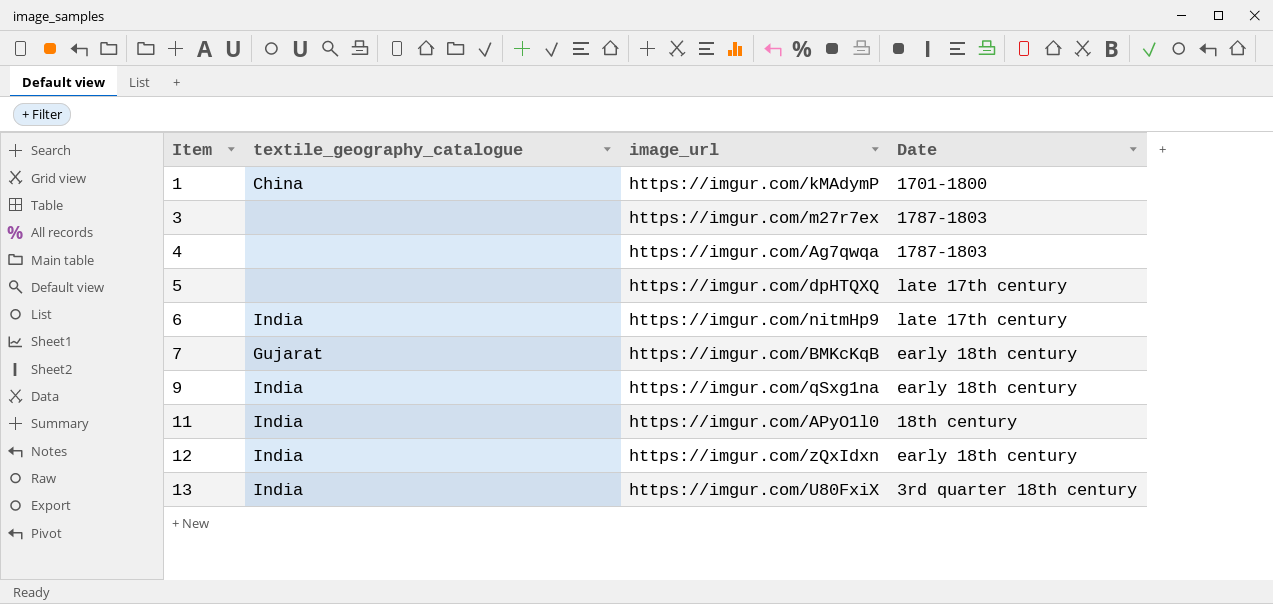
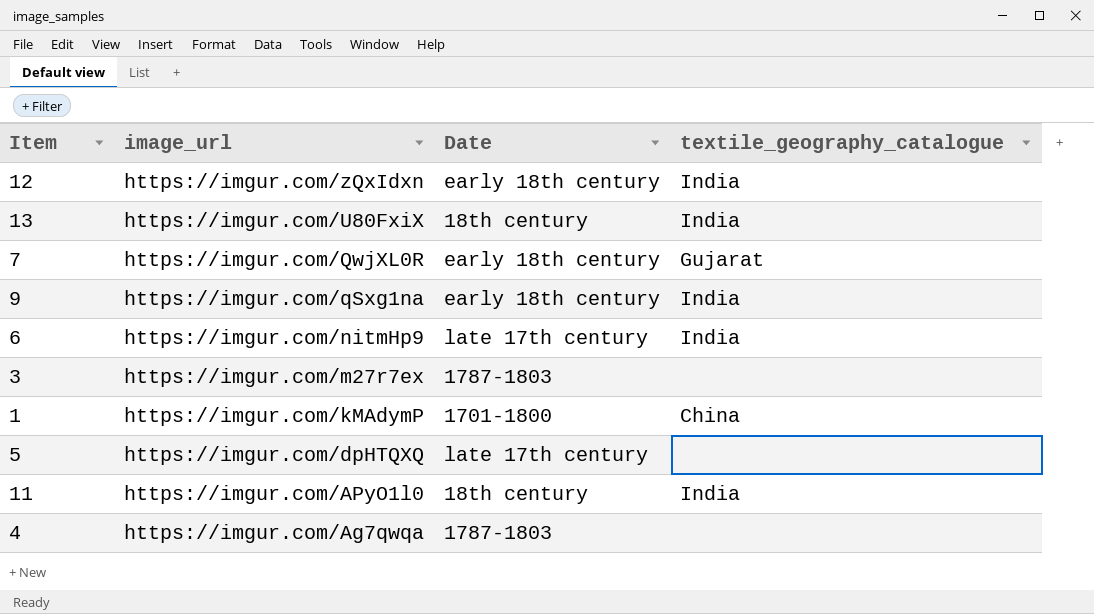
row order: Item ascending -> image_url descending
column textile_geography_catalogue | position: 2 -> 4
13 | Date: 3rd quarter 18th century -> 18th century
7 | image_url: https://imgur.com/BMKcKqB -> https://imgur.com/QwjXL0R

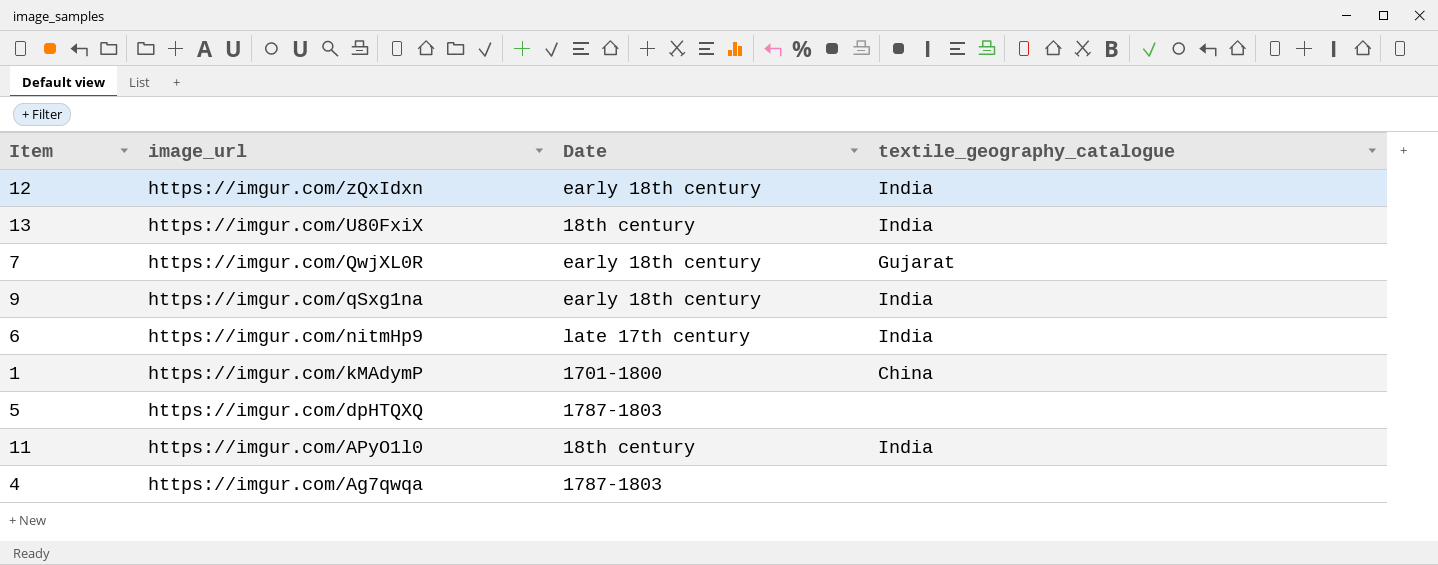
row 3: https://imgur.com/m27r7ex | 1787-1803 | none -> none
5 | Date: late 17th century -> 1787-1803

